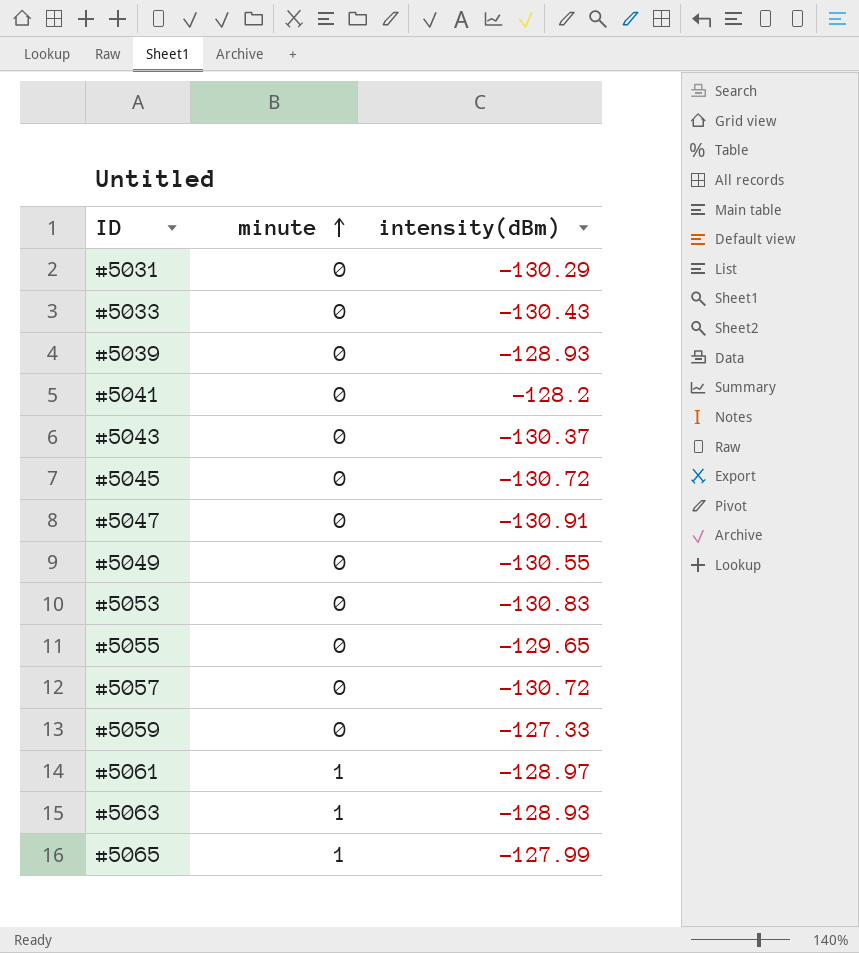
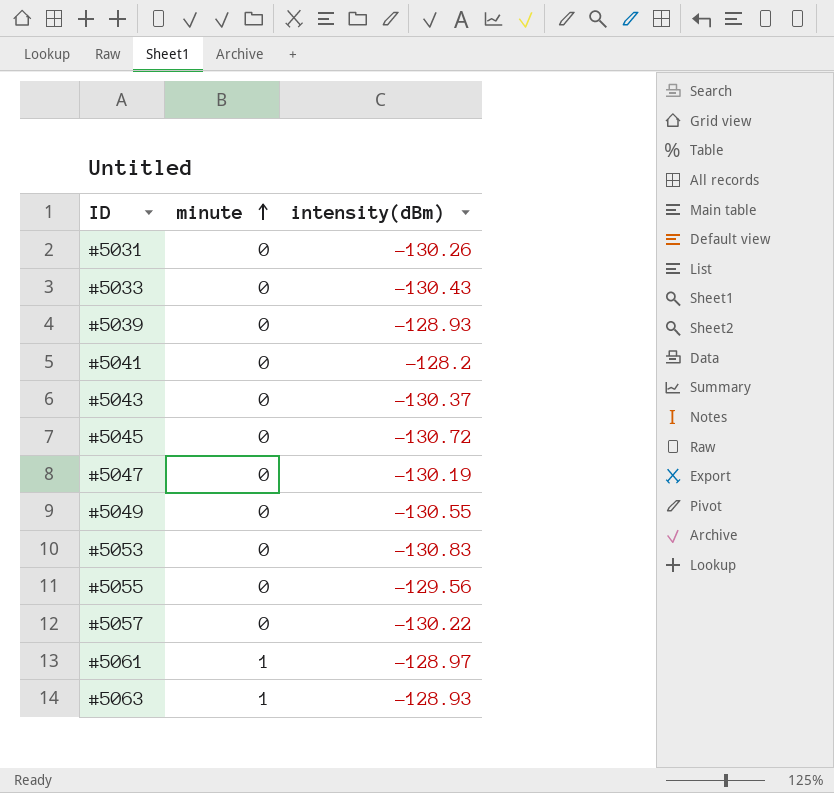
row #5059: 0 | -127.33 -> none
row #5065: 1 | -127.99 -> none
#5031 | intensity(dBm): -130.29 -> -130.26
#5047 | intensity(dBm): -130.91 -> -130.19
#5055 | intensity(dBm): -129.65 -> -129.56
#5057 | intensity(dBm): -130.72 -> -130.22

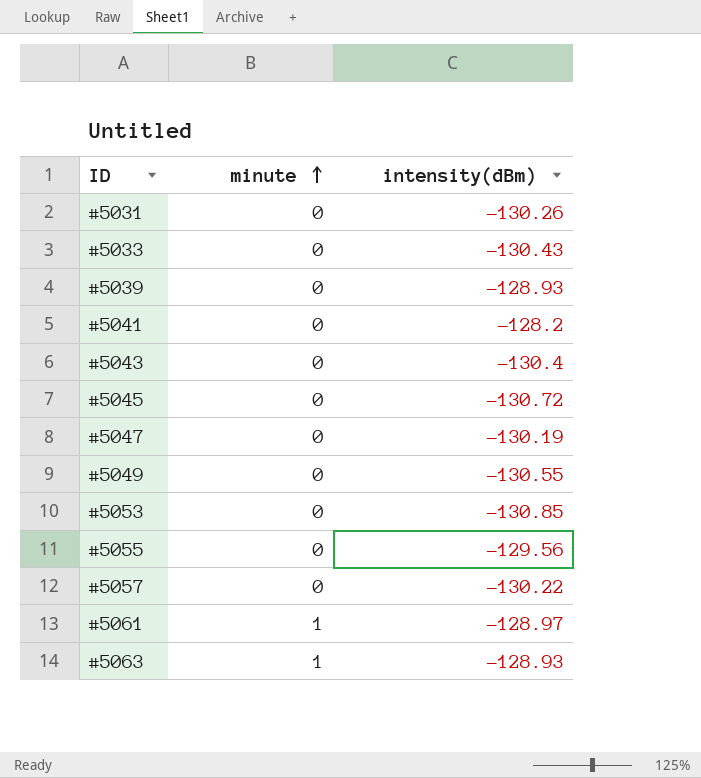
#5043 | intensity(dBm): -130.37 -> -130.4
#5053 | intensity(dBm): -130.83 -> -130.85

